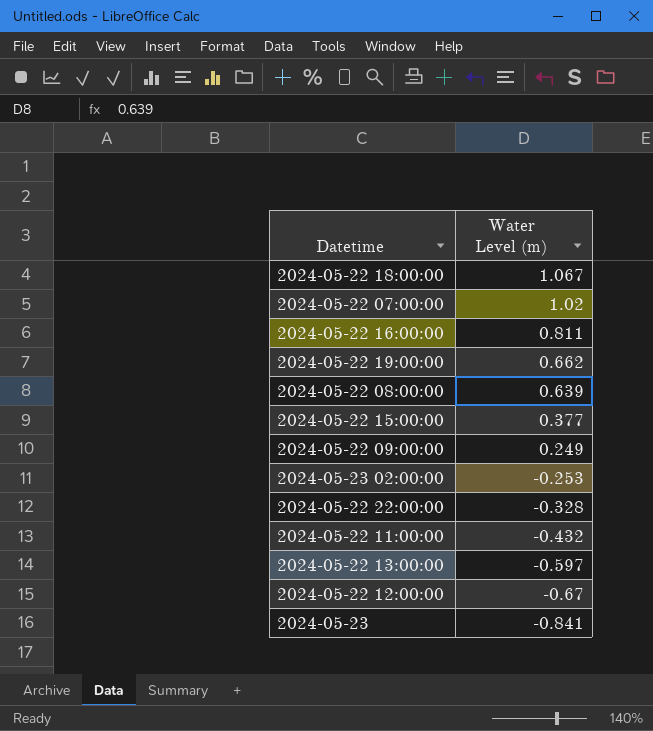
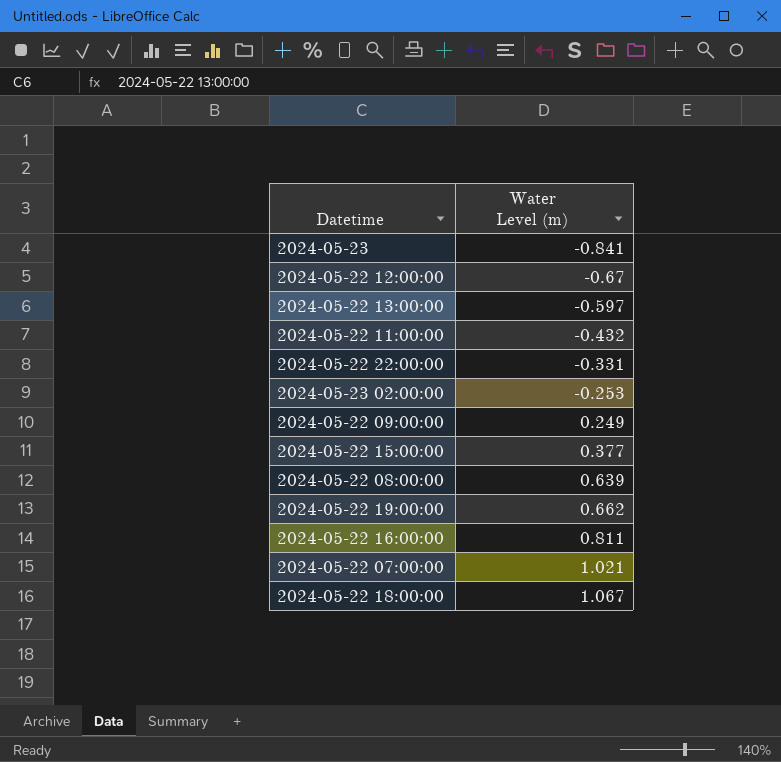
row order: Water Level (m) descending -> Water Level (m) ascending
2024-05-22 22:00:00 | Water Level (m): -0.328 -> -0.331
2024-05-22 07:00:00 | Water Level (m): 1.02 -> 1.021

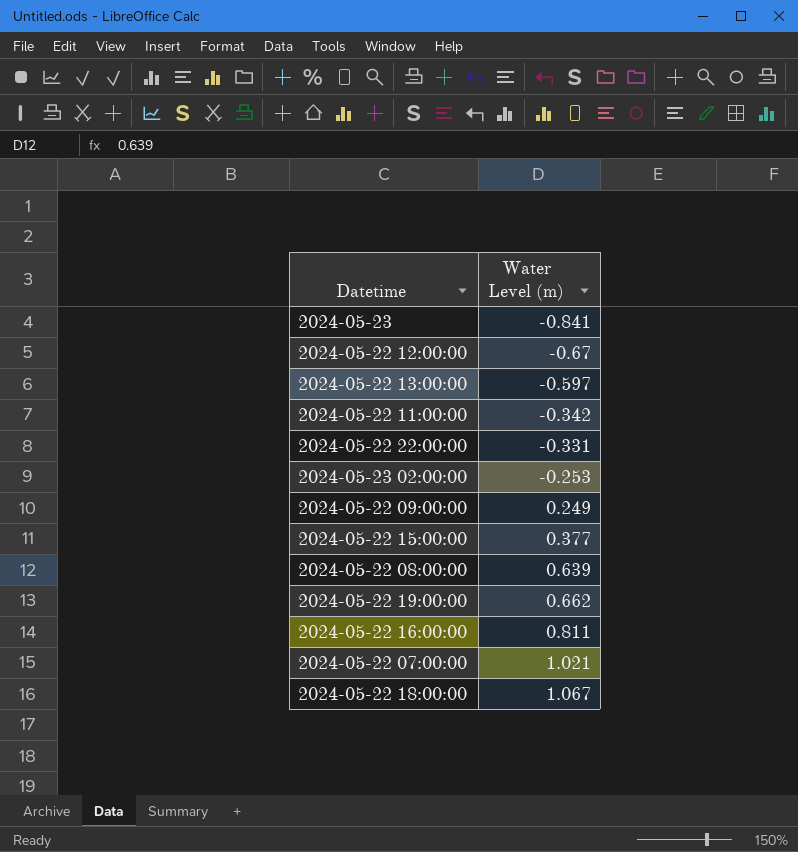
2024-05-22 11:00:00 | Water Level (m): -0.432 -> -0.342

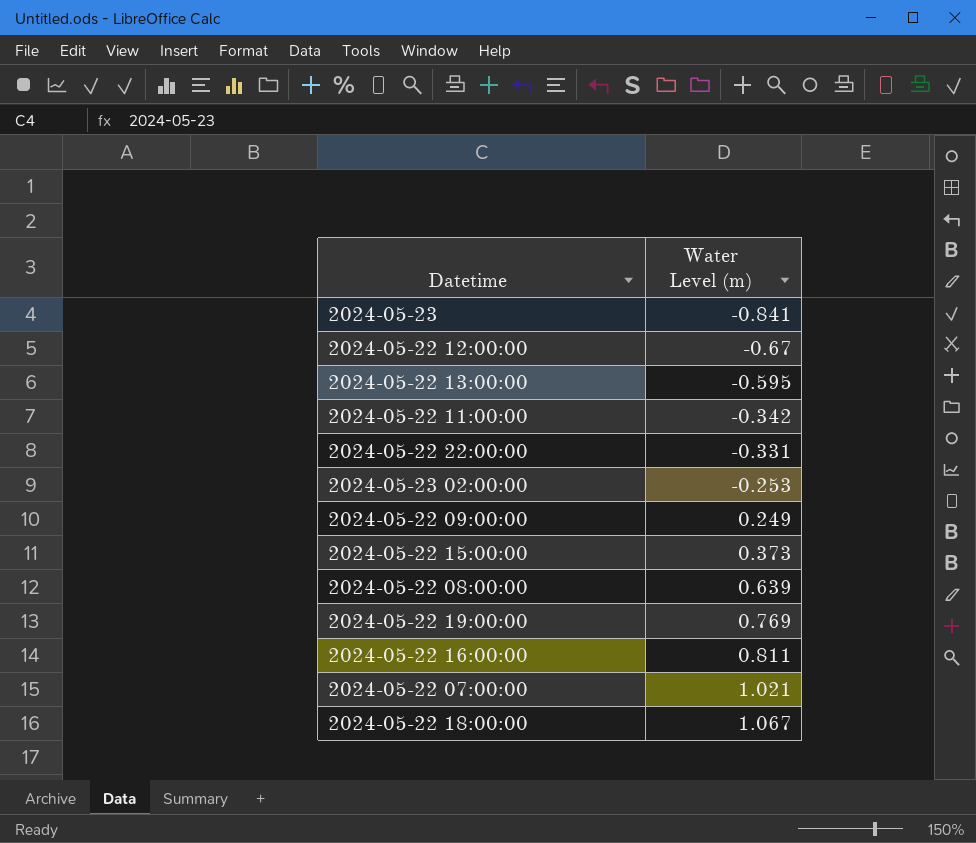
2024-05-22 13:00:00 | Water Level (m): -0.597 -> -0.595
2024-05-22 15:00:00 | Water Level (m): 0.377 -> 0.373
2024-05-22 19:00:00 | Water Level (m): 0.662 -> 0.769

